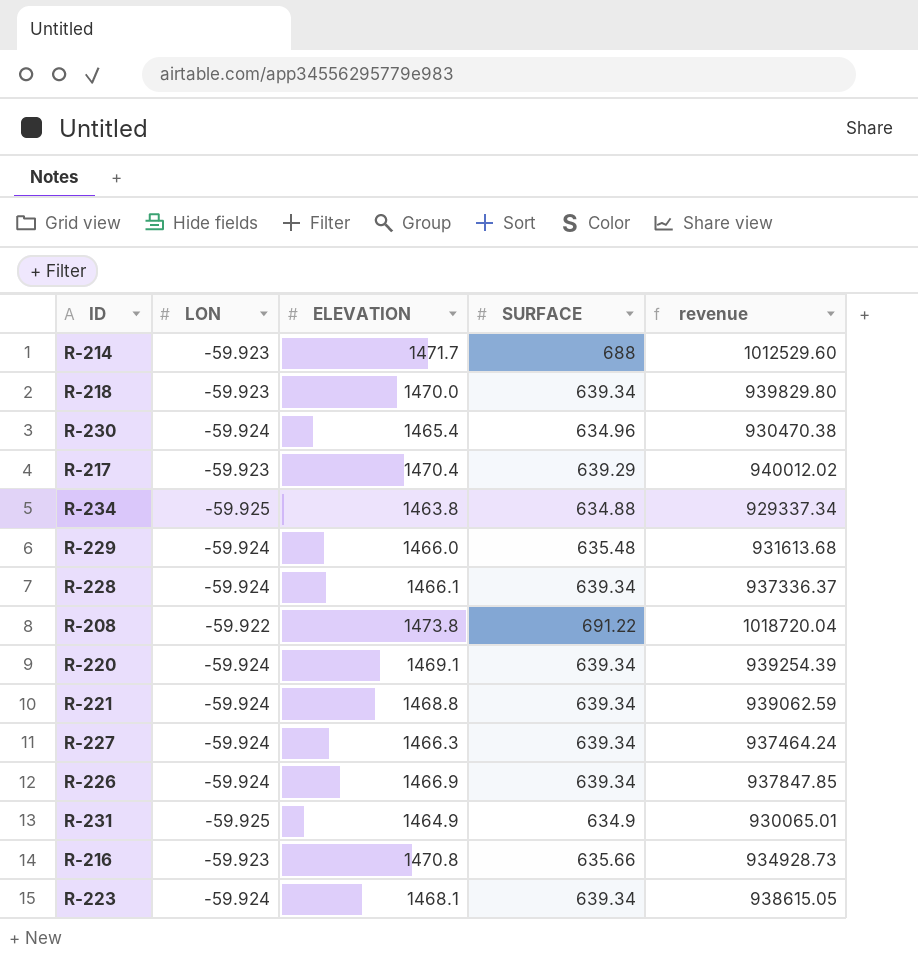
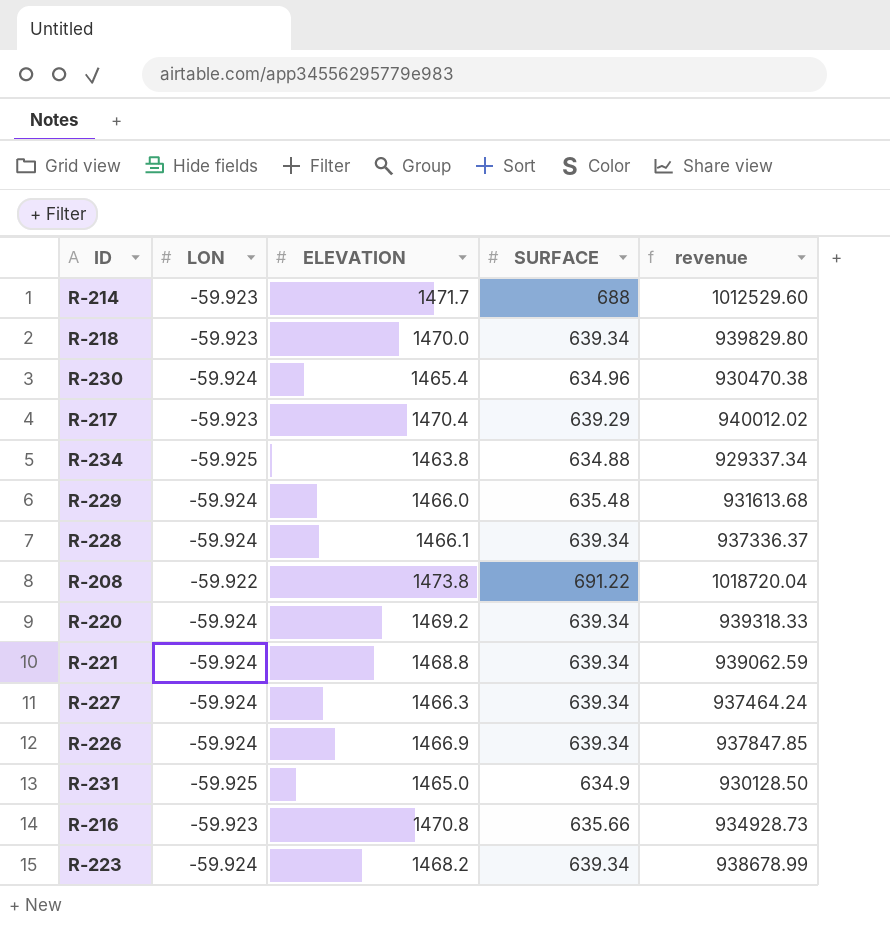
R-220 | ELEVATION: 1469.1 -> 1469.2
R-220 | revenue: 939254.39 -> 939318.33
R-231 | ELEVATION: 1464.9 -> 1465.0
R-231 | revenue: 930065.01 -> 930128.50
R-223 | ELEVATION: 1468.1 -> 1468.2
R-223 | revenue: 938615.05 -> 938678.99

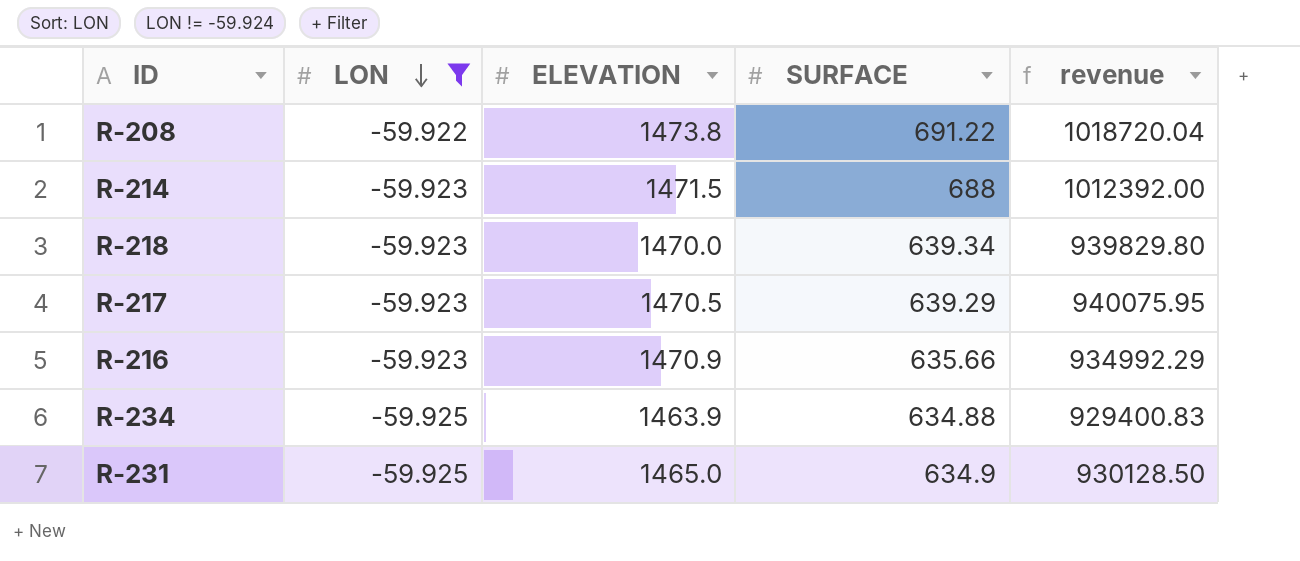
filter: none -> LON != -59.924
row order: none -> LON descending
R-214 | ELEVATION: 1471.7 -> 1471.5
R-214 | revenue: 1012529.60 -> 1012392.00
R-217 | ELEVATION: 1470.4 -> 1470.5
R-217 | revenue: 940012.02 -> 940075.95
R-216 | ELEVATION: 1470.8 -> 1470.9
R-216 | revenue: 934928.73 -> 934992.29
R-234 | ELEVATION: 1463.8 -> 1463.9
R-234 | revenue: 929337.34 -> 929400.83

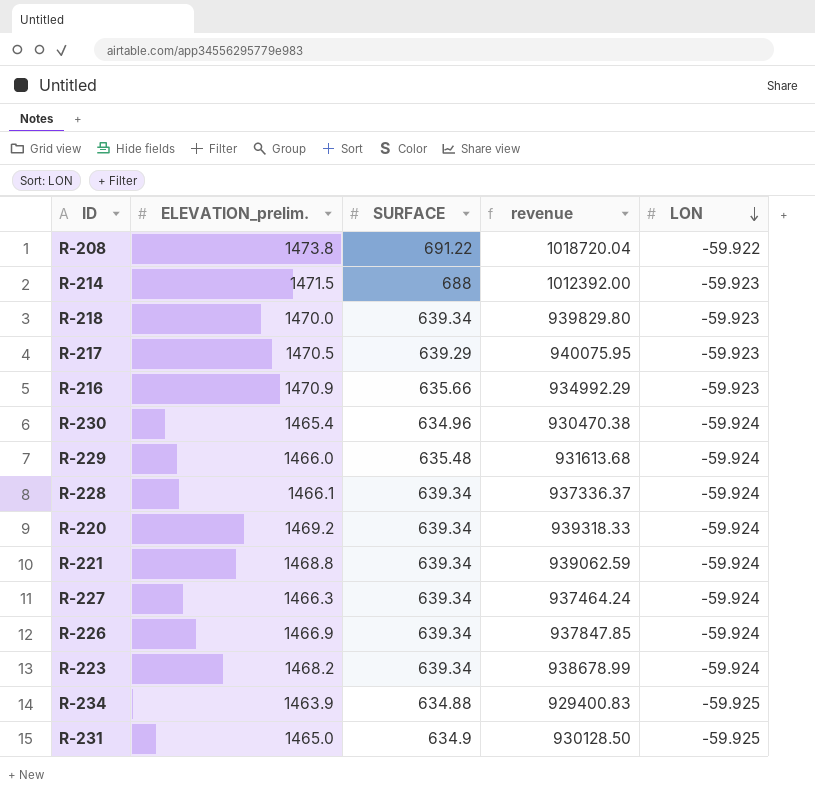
filter: LON != -59.924 -> none
column name: ELEVATION -> ELEVATION_prelim.
column LON | position: 2 -> 5

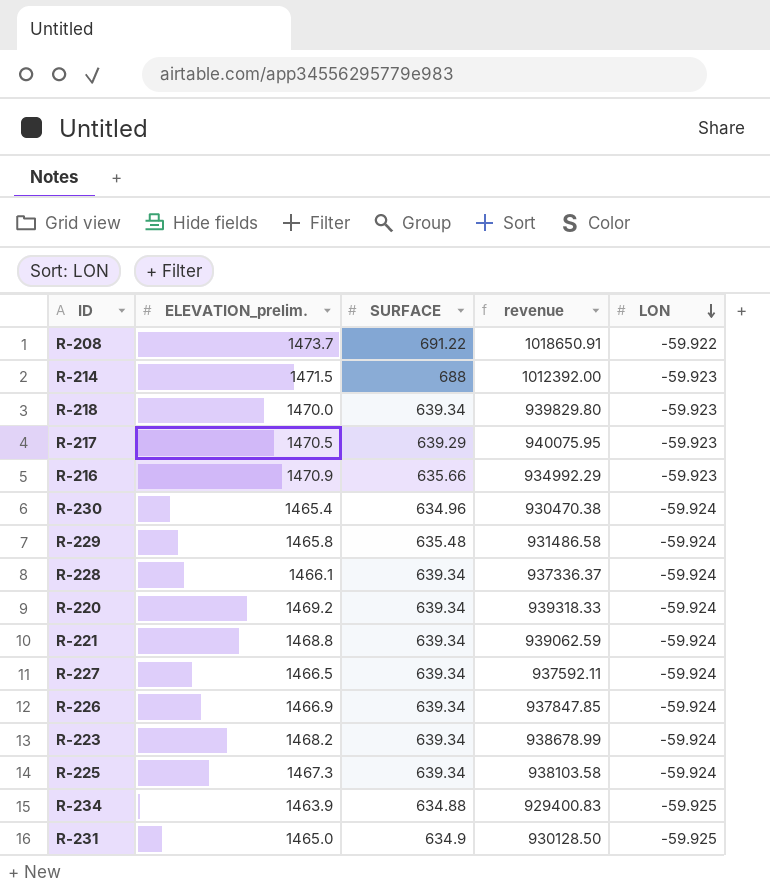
R-208 | ELEVATION_prelim.: 1473.8 -> 1473.7
R-208 | revenue: 1018720.04 -> 1018650.91
R-229 | ELEVATION_prelim.: 1466.0 -> 1465.8
R-229 | revenue: 931613.68 -> 931486.58
R-227 | ELEVATION_prelim.: 1466.3 -> 1466.5
R-227 | revenue: 937464.24 -> 937592.11
row R-225: none -> 1467.3 | 639.34 | 938103.58 | -59.924

